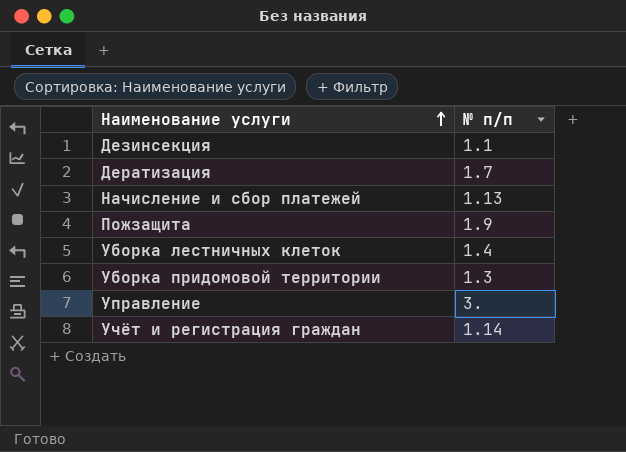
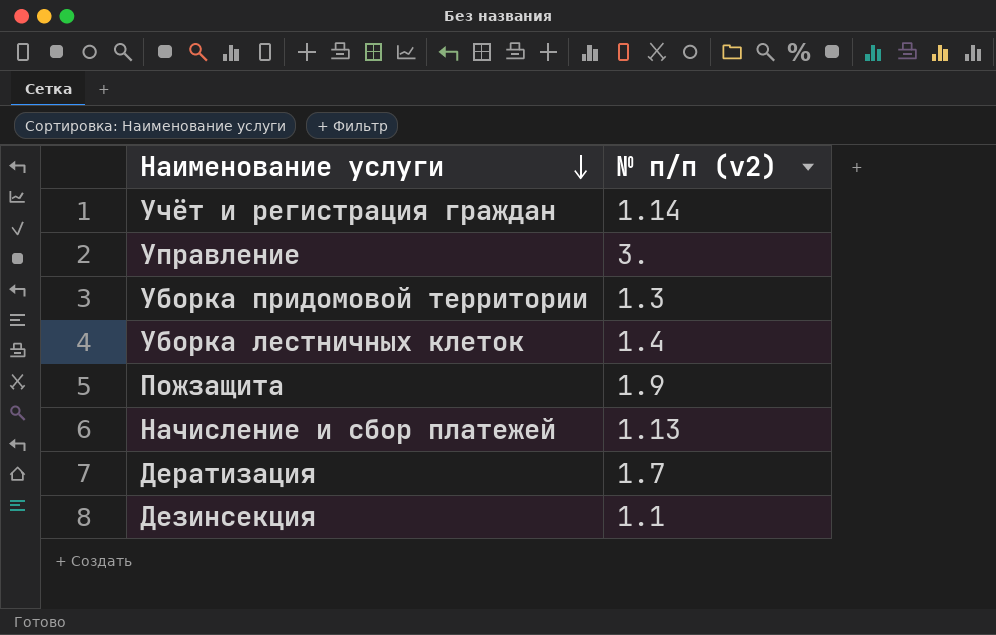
row order: Наименование услуги ascending -> Наименование услуги descending
column name: № п/п -> № п/п (v2)

